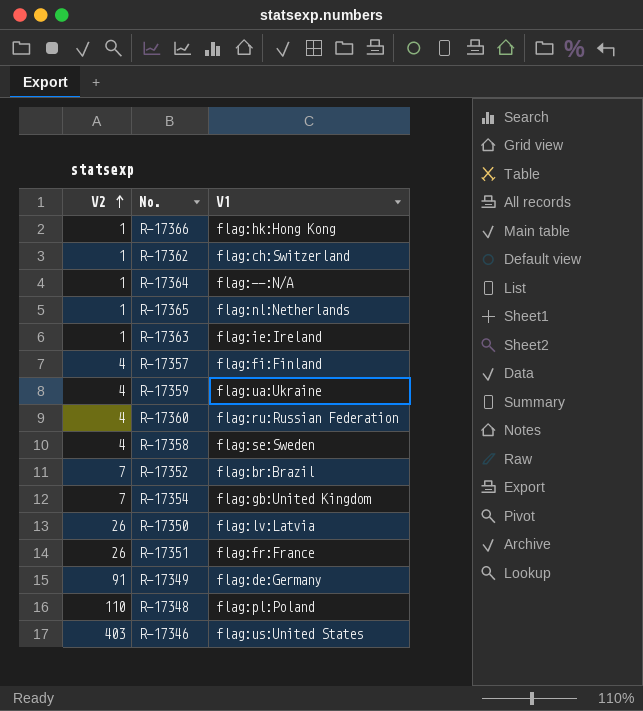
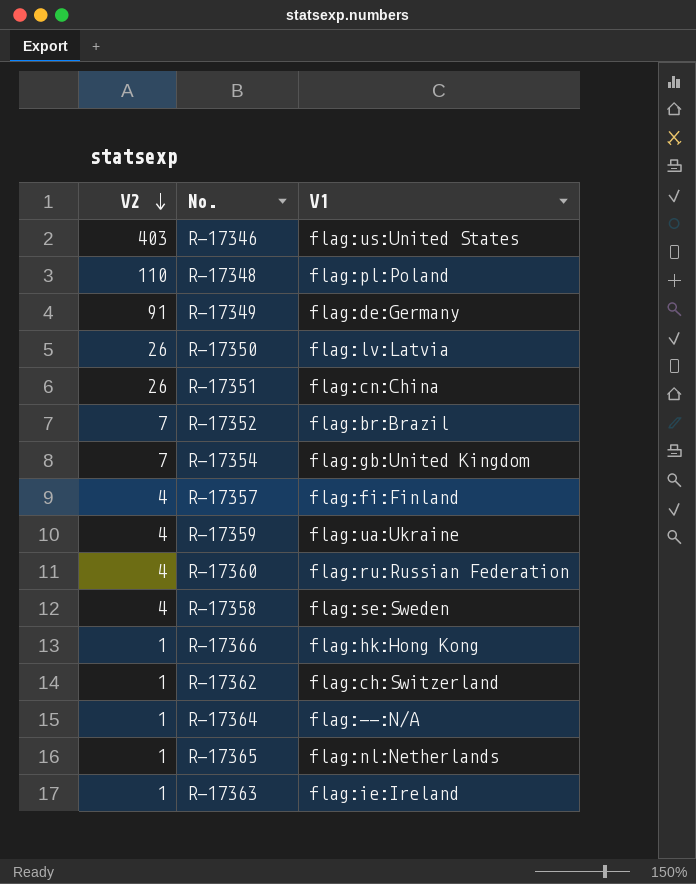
row order: V2 ascending -> V2 descending
R-17351 | V1: flag:fr:France -> flag:cn:China

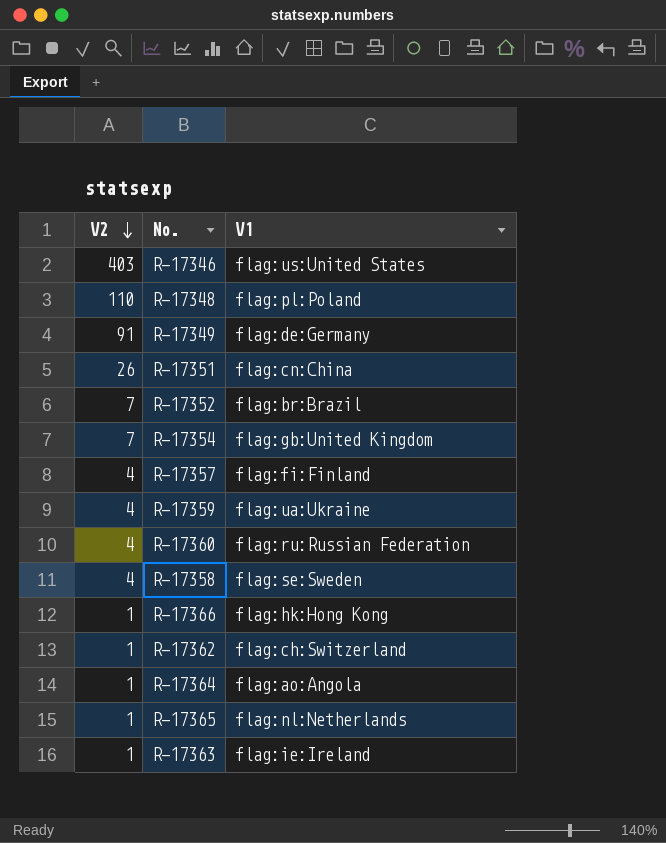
row R-17350: 26 | flag:lv:Latvia -> none
R-17364 | V1: flag:--:N/A -> flag:ao:Angola

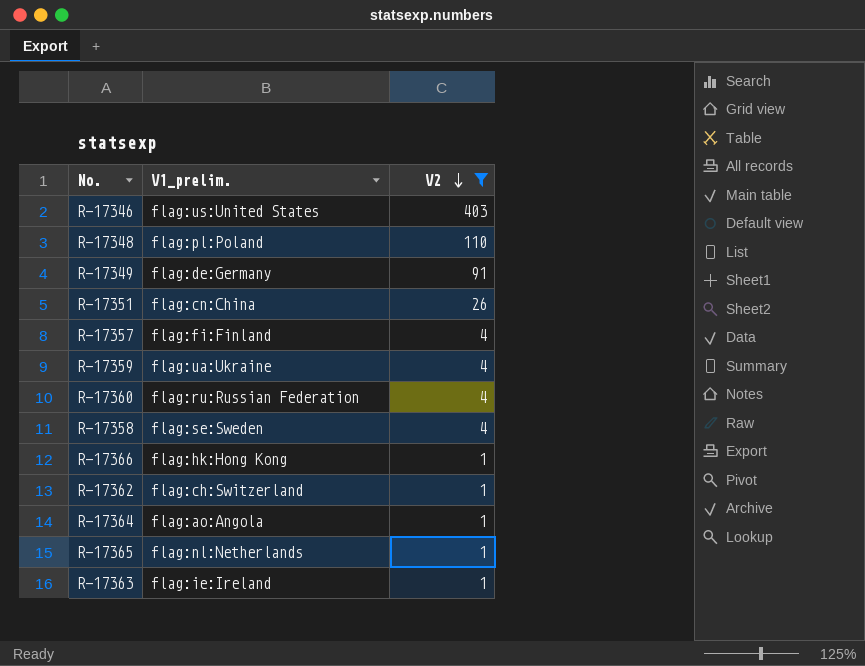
filter: none -> V2 != 7
column name: V1 -> V1_prelim.
column V2 | position: 1 -> 3

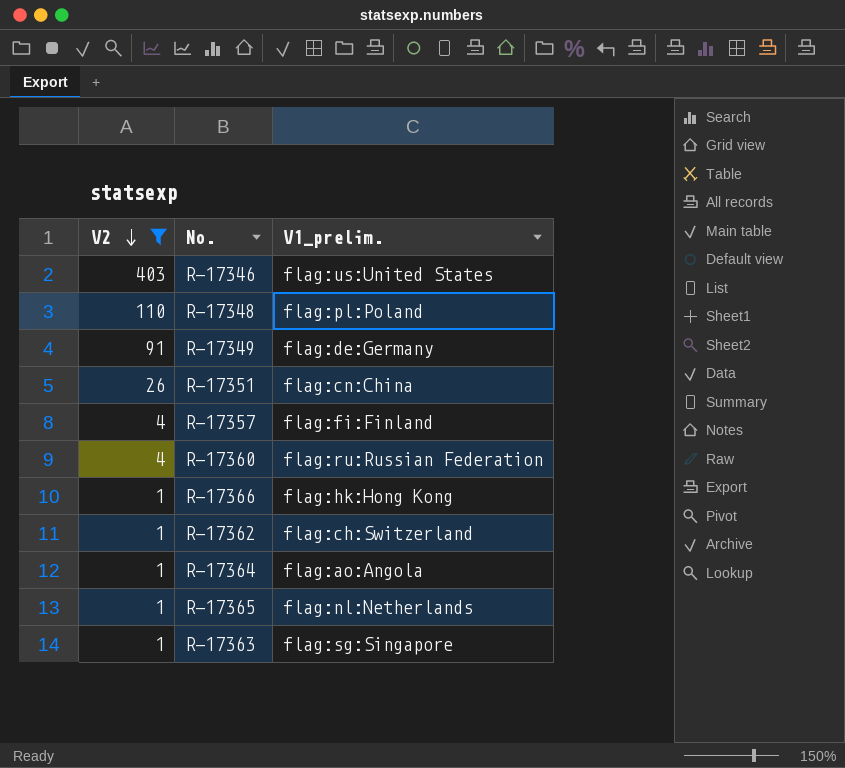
column V2 | position: 3 -> 1
row R-17359: flag:ua:Ukraine | 4 -> none
row R-17358: flag:se:Sweden | 4 -> none
R-17363 | V1_prelim.: flag:ie:Ireland -> flag:sg:Singapore

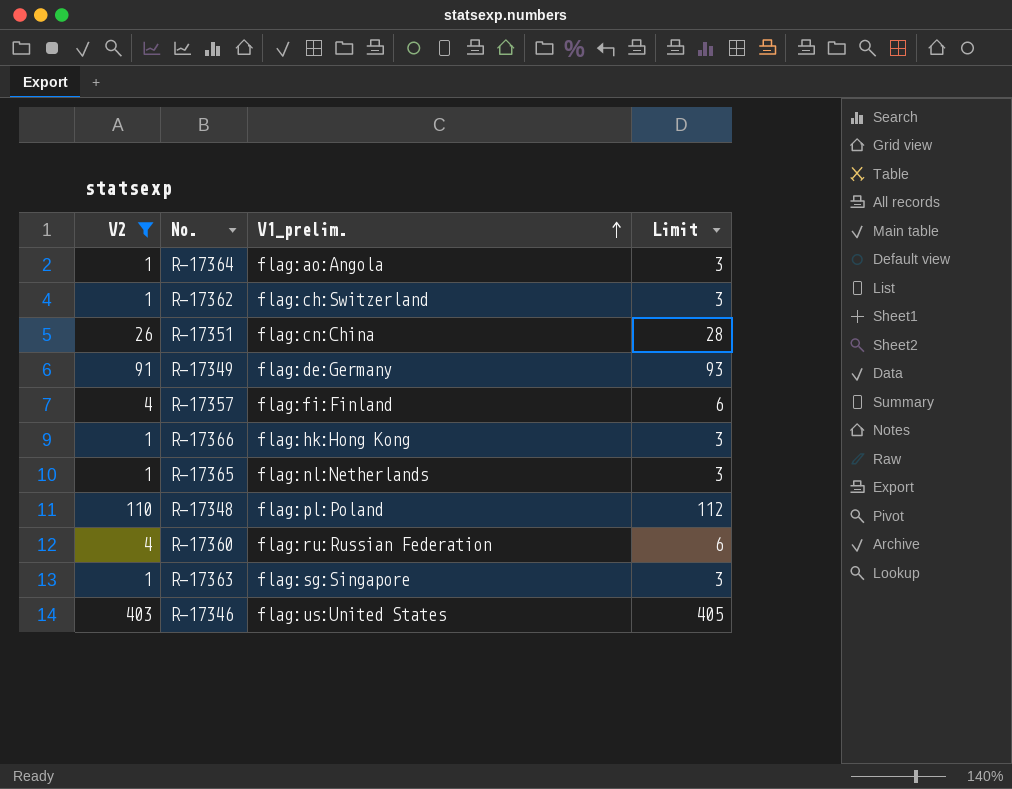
row order: V2 descending -> V1_prelim. ascending
column Limit | formula: none -> [V2] + 2

